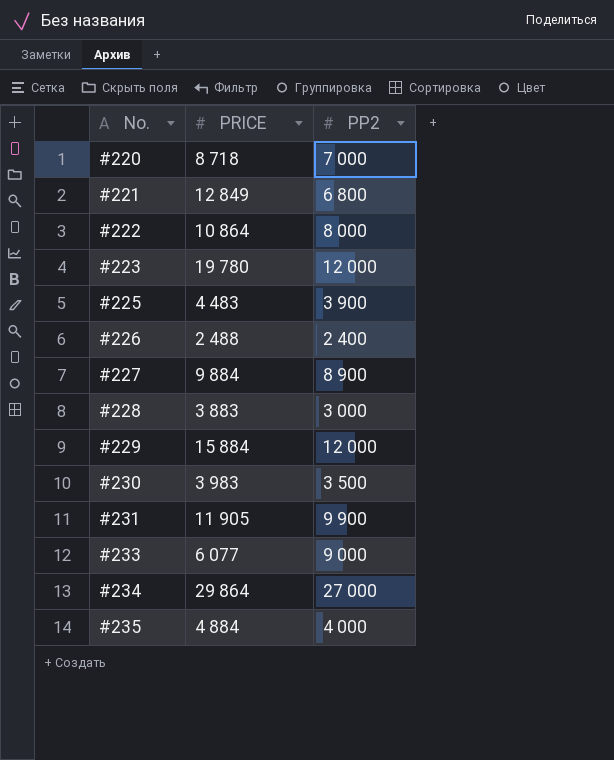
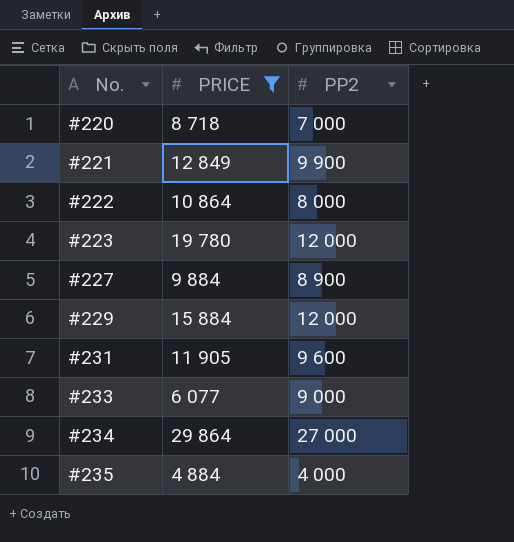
filter: none -> PRICE >= 4 884
#221 | PP2: 6 800 -> 9 900
#231 | PP2: 9 900 -> 9 600

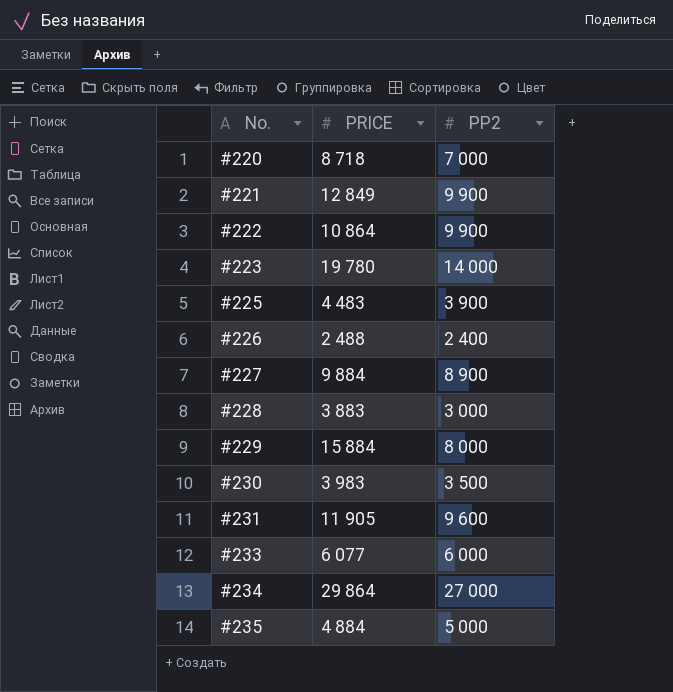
filter: PRICE >= 4 884 -> none
#222 | PP2: 8 000 -> 9 900
#223 | PP2: 12 000 -> 14 000
#229 | PP2: 12 000 -> 8 000
#233 | PP2: 9 000 -> 6 000
#235 | PP2: 4 000 -> 5 000

